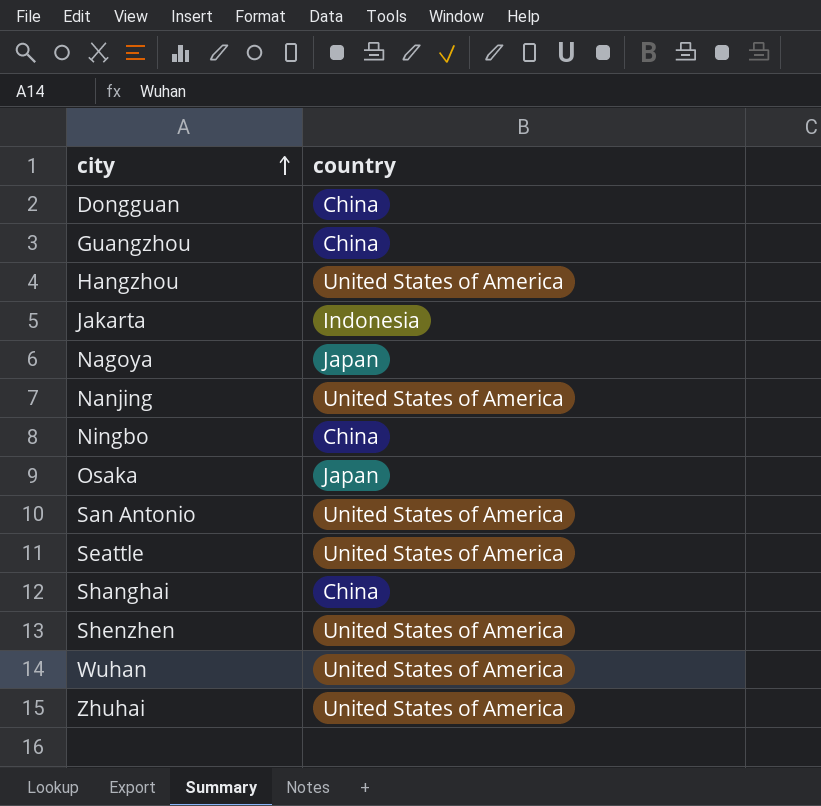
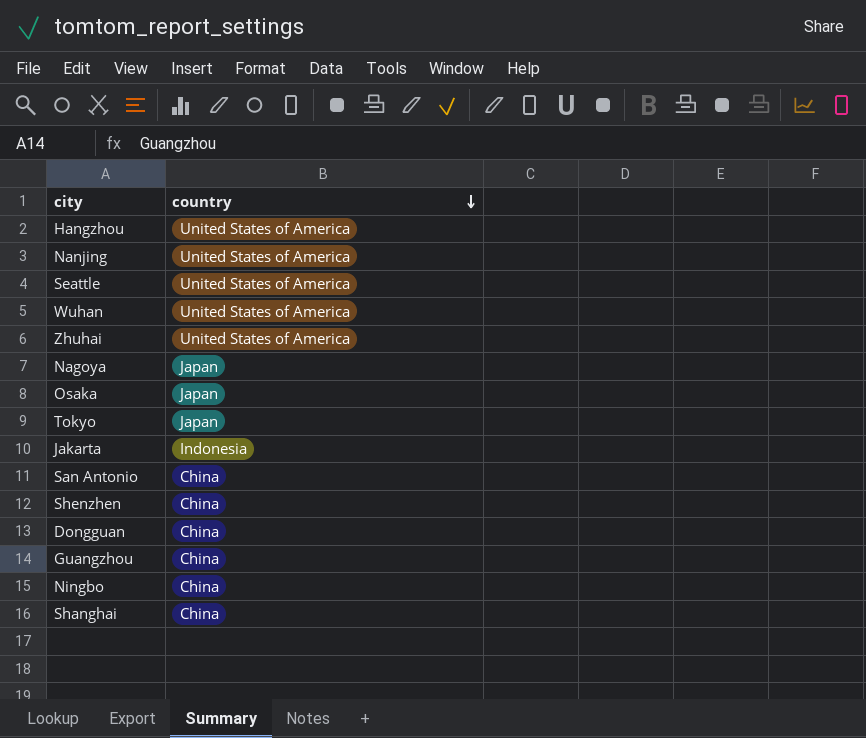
row order: city ascending -> country descending
row Tokyo: none -> Japan
San Antonio | country: United States of America -> China
Shenzhen | country: United States of America -> China

